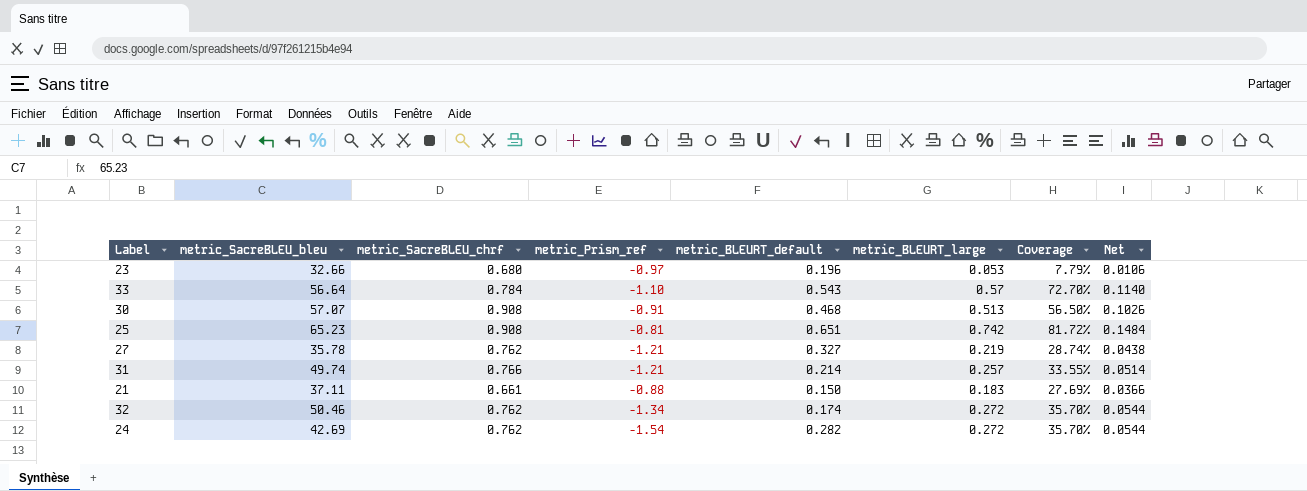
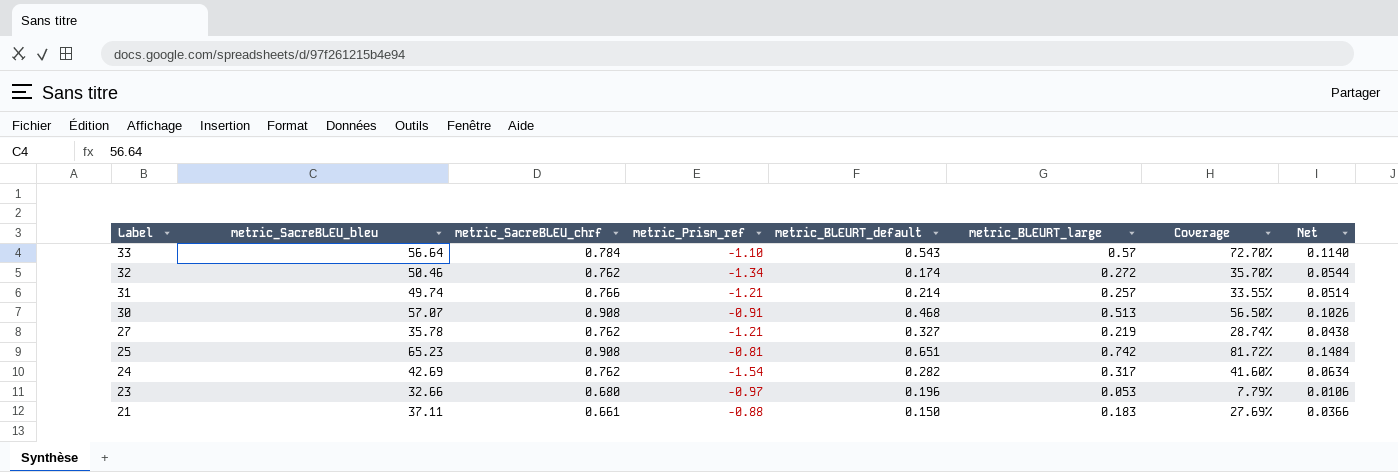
row order: none -> Label descending
24 | metric_BLEURT_large: 0.272 -> 0.317
24 | Coverage: 35.70% -> 41.60%
24 | Net: 0.0544 -> 0.0634

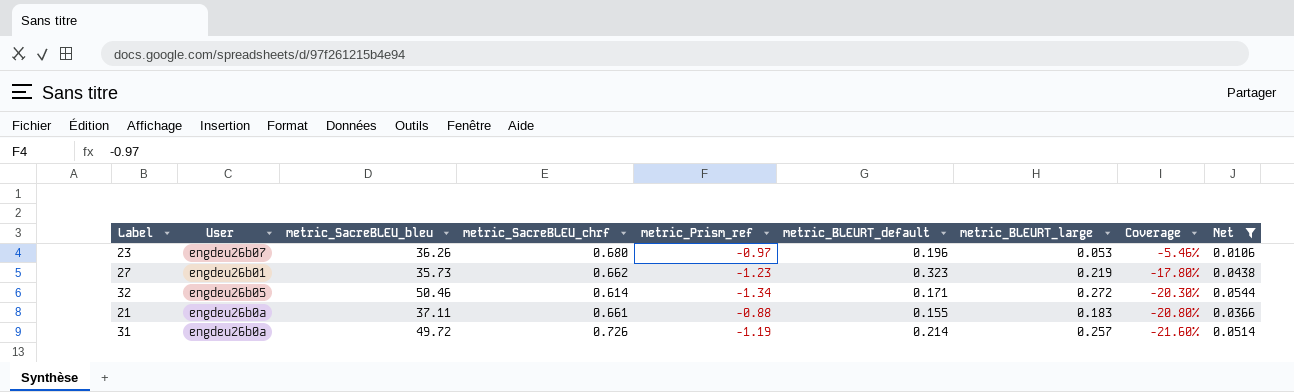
filter: none -> Net <= 0.0544
row order: Label descending -> Coverage descending
column User | position: none -> 2
column Coverage | formula: [metric_BLEURT_large] / [metric_SacreBLEU_chrf] -> [metric_BLEURT_large] / [metric_Prism_ref]
23 | metric_SacreBLEU_bleu: 32.66 -> 36.26
27 | metric_SacreBLEU_bleu: 35.78 -> 35.73
27 | metric_SacreBLEU_chrf: 0.762 -> 0.662
27 | metric_Prism_ref: -1.21 -> -1.23
27 | metric_BLEURT_default: 0.327 -> 0.323
32 | metric_SacreBLEU_chrf: 0.762 -> 0.614
32 | metric_BLEURT_default: 0.174 -> 0.171
21 | metric_BLEURT_default: 0.150 -> 0.155
31 | metric_SacreBLEU_bleu: 49.74 -> 49.72
31 | metric_SacreBLEU_chrf: 0.766 -> 0.726
31 | metric_Prism_ref: -1.21 -> -1.19

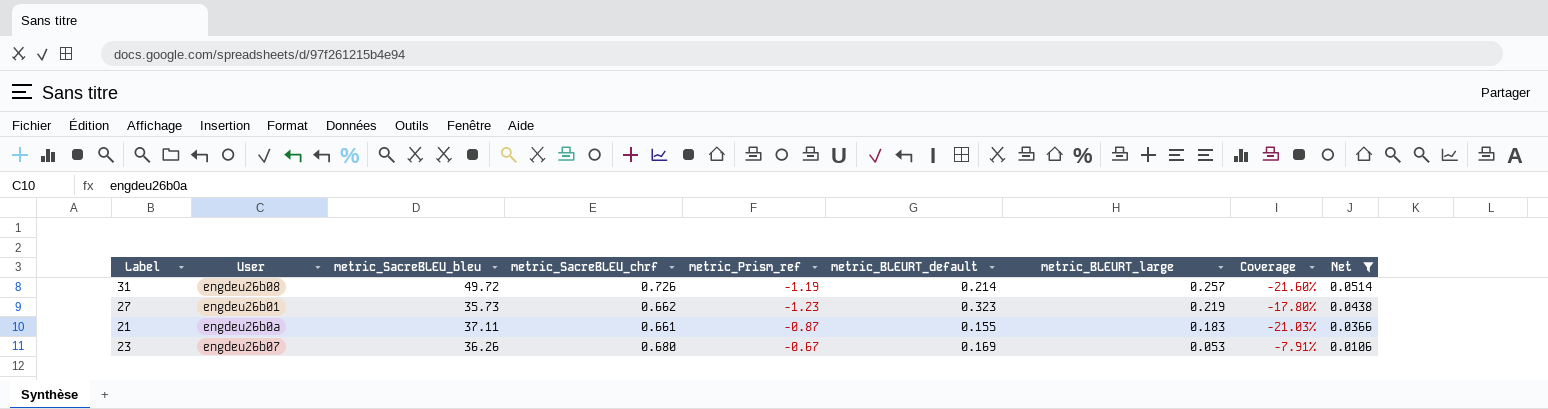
row order: Coverage descending -> metric_BLEURT_large descending
row 32: engdeu26b05 | 50.46 | 0.614 | -1.34 | 0.171 | 0.272 | -20.30% | 0.0544 -> none
31 | User: engdeu26b0a -> engdeu26b08
21 | metric_Prism_ref: -0.88 -> -0.87
21 | Coverage: -20.80% -> -21.03%
23 | metric_Prism_ref: -0.97 -> -0.67
23 | metric_BLEURT_default: 0.196 -> 0.169
23 | Coverage: -5.46% -> -7.91%

